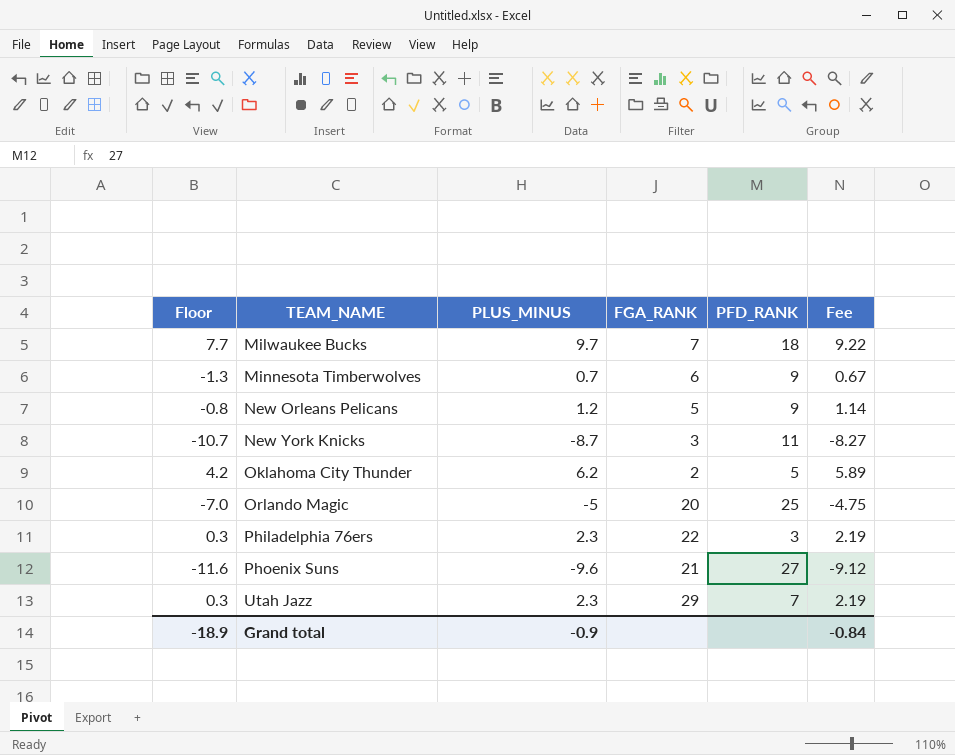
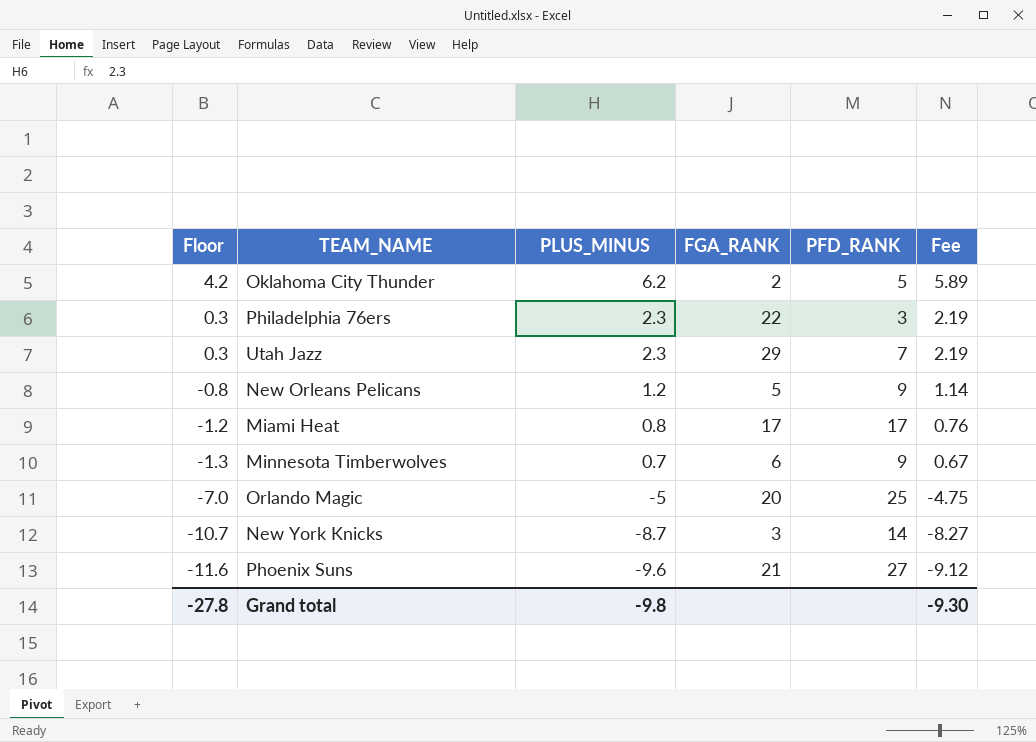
row order: TEAM_NAME ascending -> Floor descending
row Milwaukee Bucks: 7.7 | 9.7 | 7 | 18 | 9.22 -> none
row Miami Heat: none -> -1.2 | 0.8 | 17 | 17 | 0.76
New York Knicks | PFD_RANK: 11 -> 14
Grand total | Floor: -18.9 -> -27.8
Grand total | PLUS_MINUS: -0.9 -> -9.8
Grand total | Fee: -0.84 -> -9.30

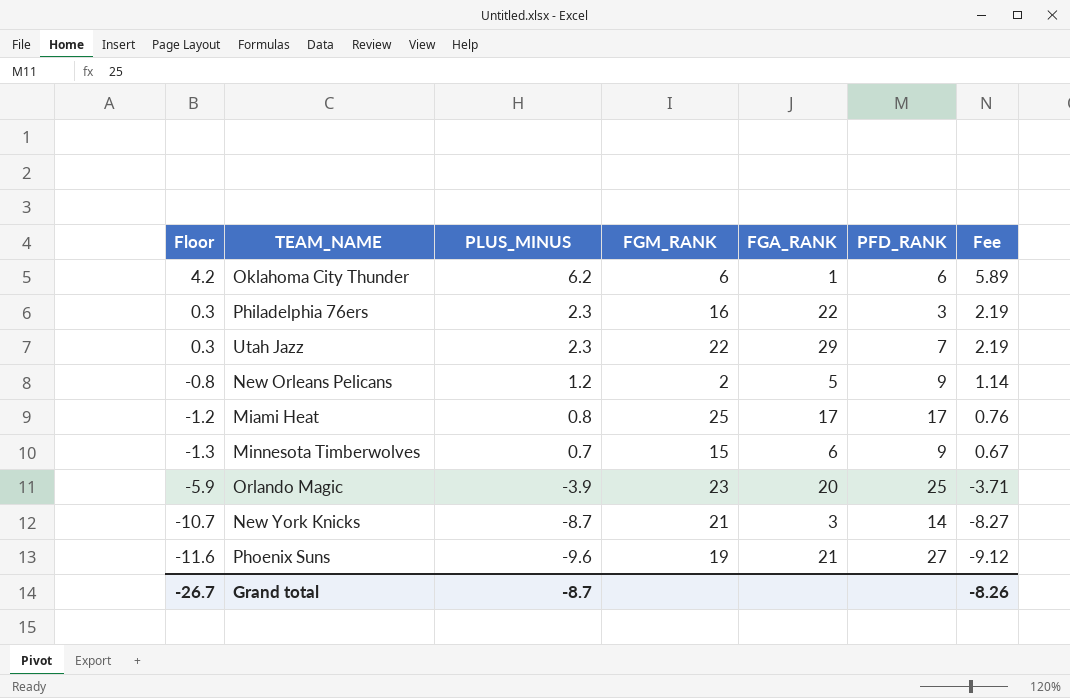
column FGM_RANK | position: none -> 4
Oklahoma City Thunder | FGA_RANK: 2 -> 1
Oklahoma City Thunder | PFD_RANK: 5 -> 6
Orlando Magic | Floor: -7.0 -> -5.9
Orlando Magic | PLUS_MINUS: -5 -> -3.9
Orlando Magic | Fee: -4.75 -> -3.71
Grand total | Floor: -27.8 -> -26.7
Grand total | PLUS_MINUS: -9.8 -> -8.7
Grand total | Fee: -9.30 -> -8.26

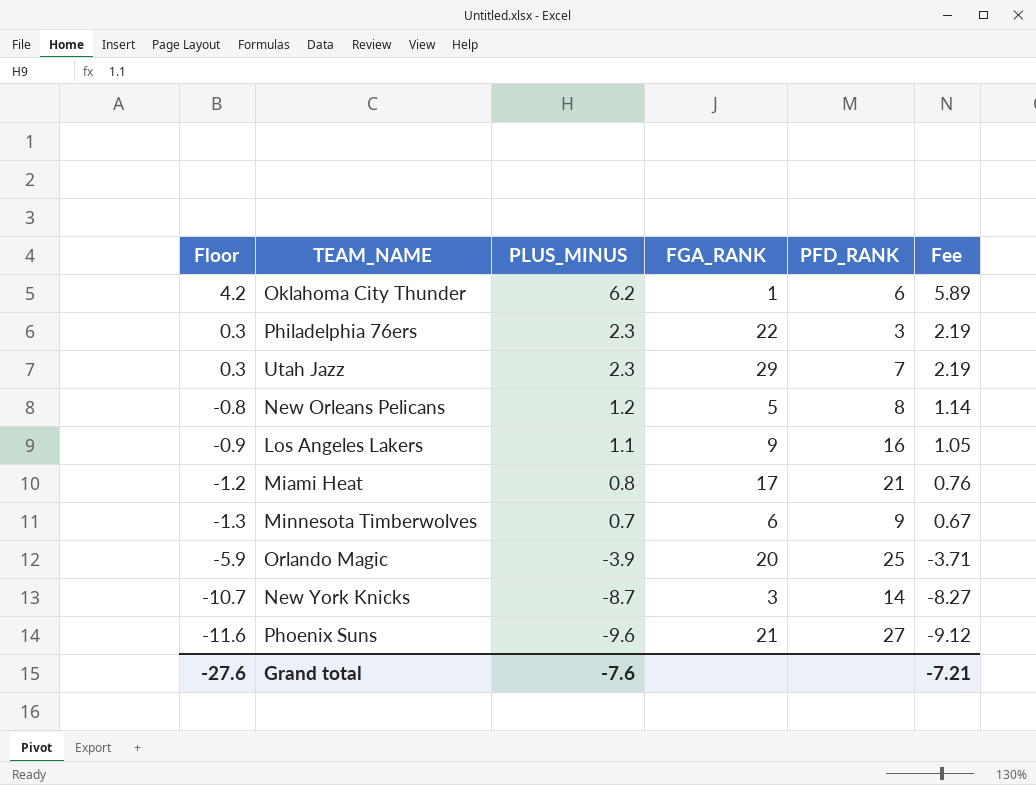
column FGM_RANK | position: 4 -> none
New Orleans Pelicans | PFD_RANK: 9 -> 8
row Los Angeles Lakers: none -> -0.9 | 1.1 | 9 | 16 | 1.05
Miami Heat | PFD_RANK: 17 -> 21
Grand total | Floor: -26.7 -> -27.6
Grand total | PLUS_MINUS: -8.7 -> -7.6
Grand total | Fee: -8.26 -> -7.21

